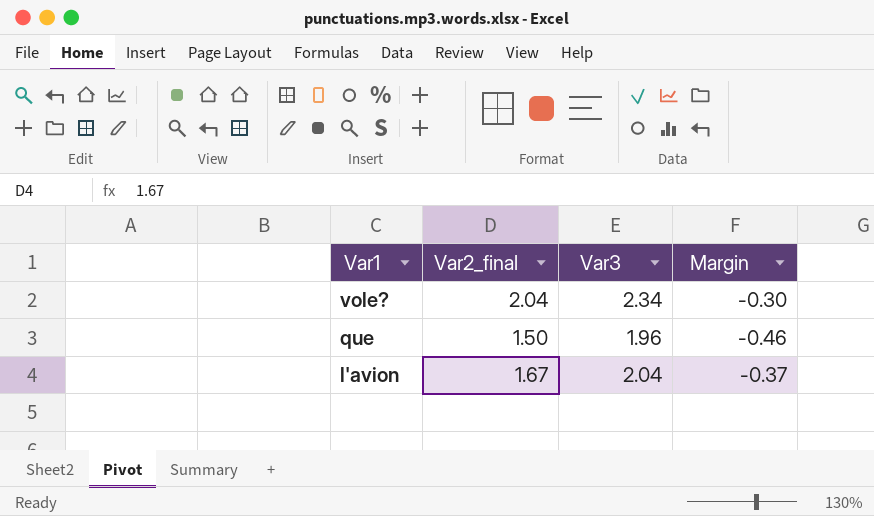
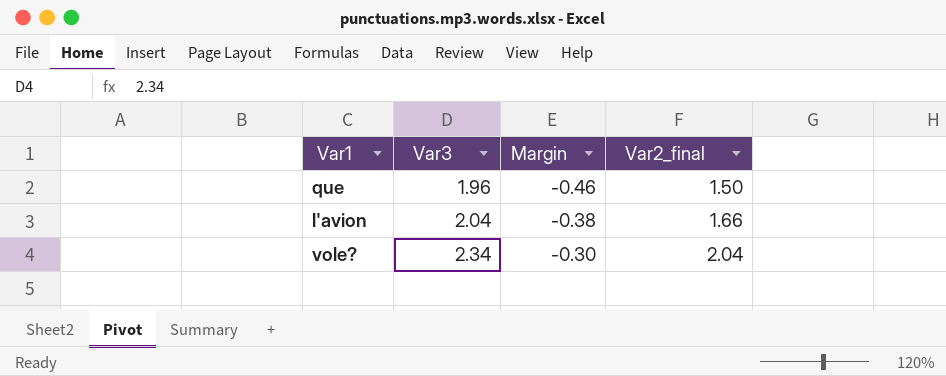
row order: Var1 descending -> Var3 ascending
column Var2_final | position: 2 -> 4
l'avion | Margin: -0.37 -> -0.38
l'avion | Var2_final: 1.67 -> 1.66

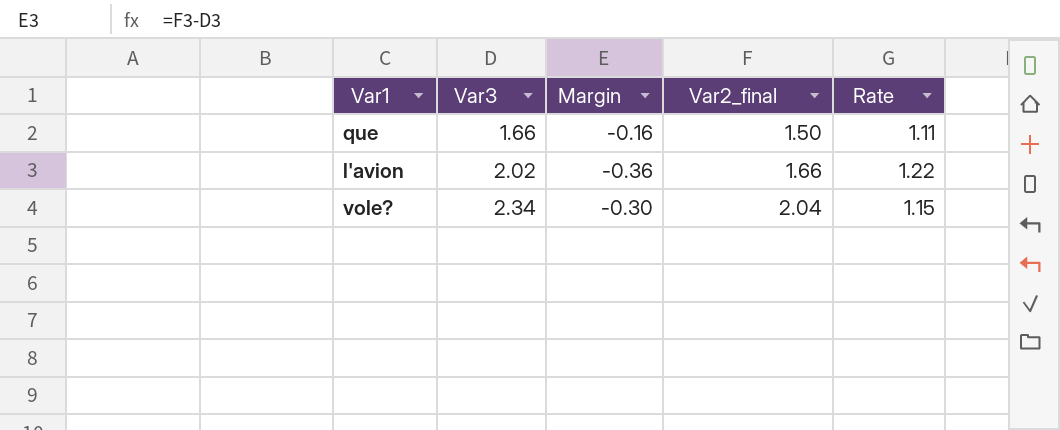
column Rate | formula: none -> [Var3] / [Var2_final]
que | Var3: 1.96 -> 1.66
que | Margin: -0.46 -> -0.16
l'avion | Var3: 2.04 -> 2.02
l'avion | Margin: -0.38 -> -0.36

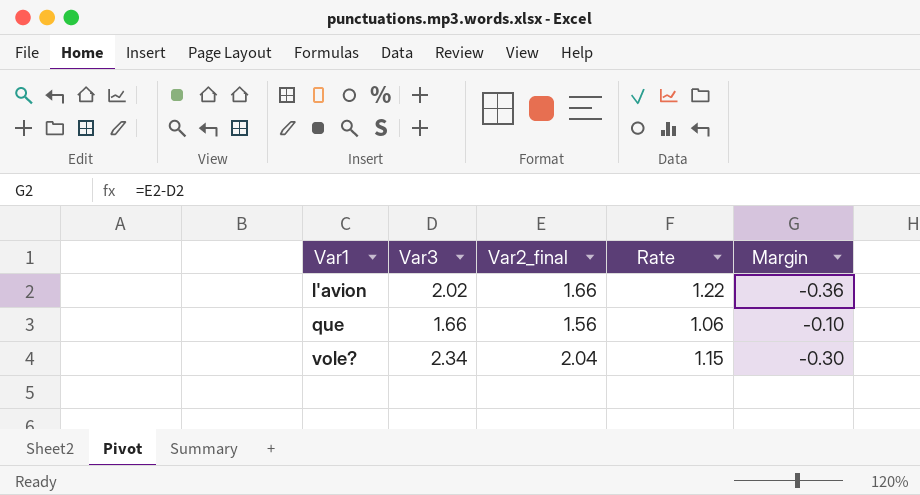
row order: Var3 ascending -> Var1 ascending
column Margin | position: 3 -> 5
que | Var2_final: 1.50 -> 1.56
que | Rate: 1.11 -> 1.06
que | Margin: -0.16 -> -0.10

